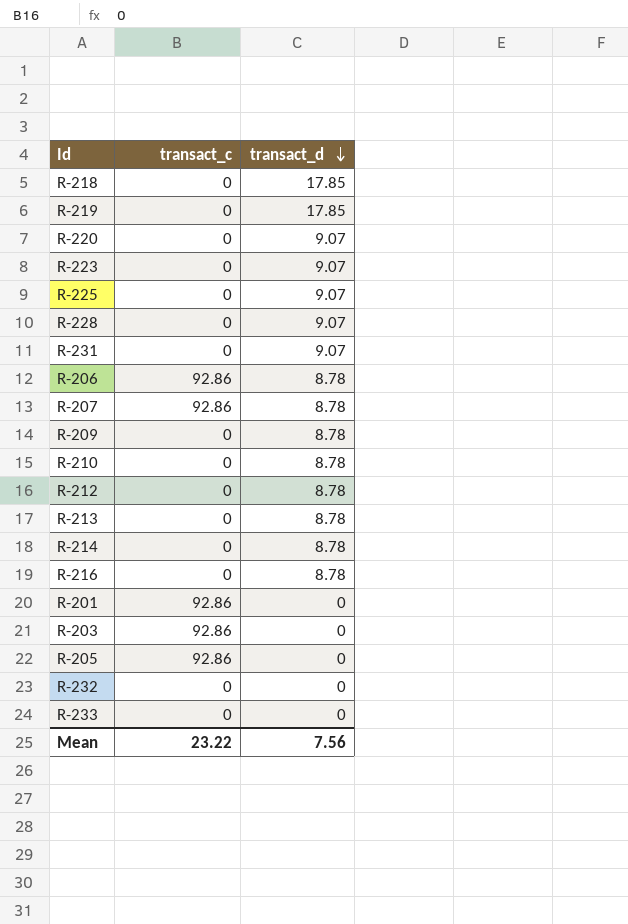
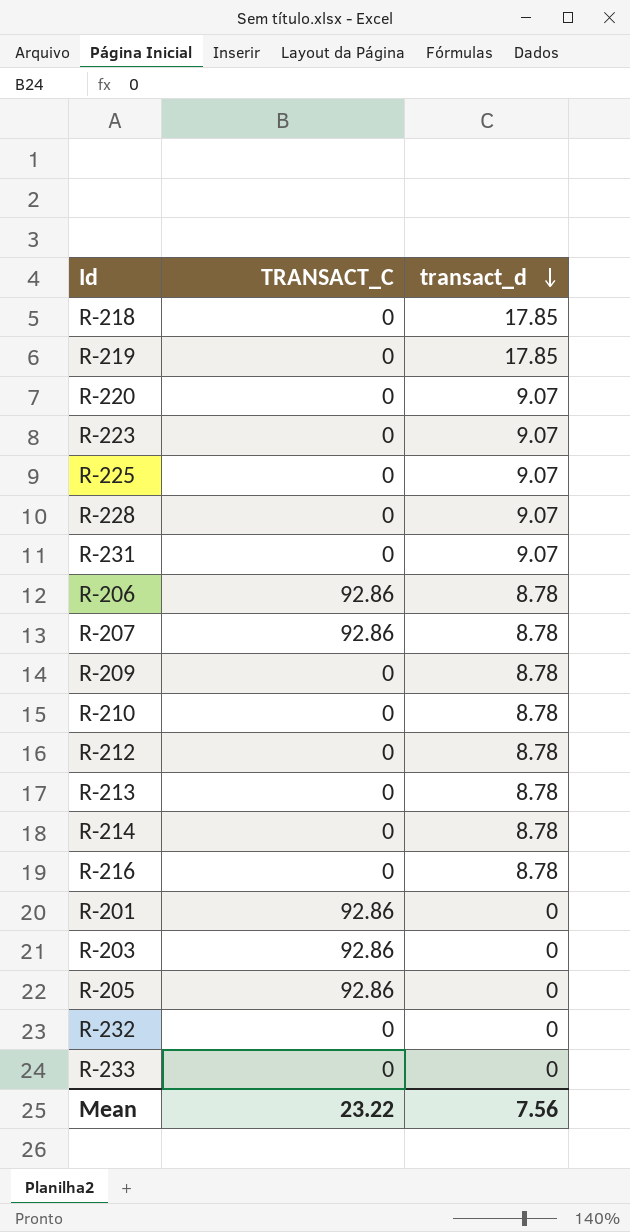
column name: transact_c -> TRANSACT_C

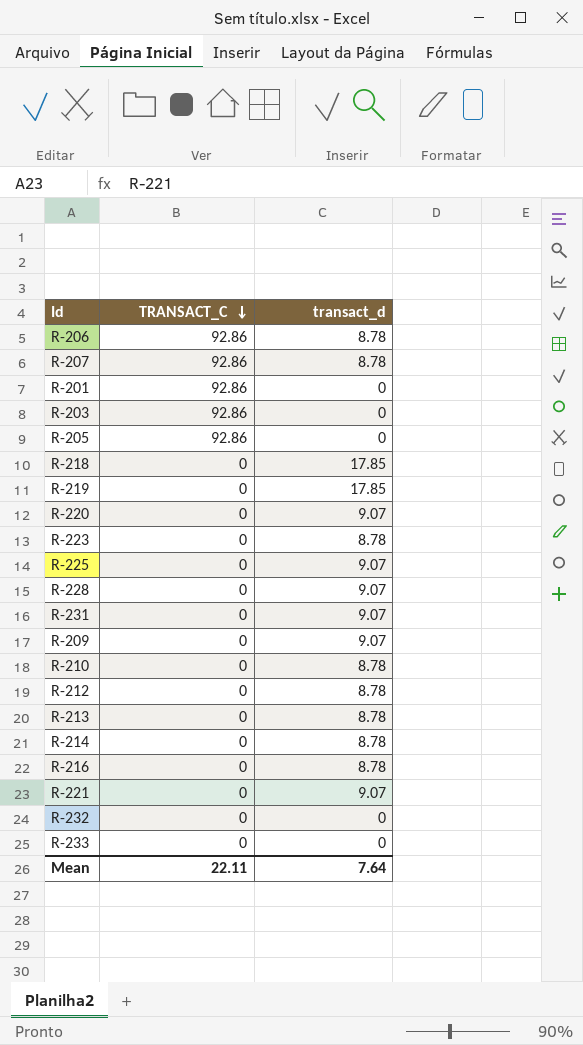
row order: transact_d descending -> TRANSACT_C descending
R-223 | transact_d: 9.07 -> 8.78
R-209 | transact_d: 8.78 -> 9.07
row R-221: none -> 0 | 9.07
Mean | TRANSACT_C: 23.22 -> 22.11
Mean | transact_d: 7.56 -> 7.64

